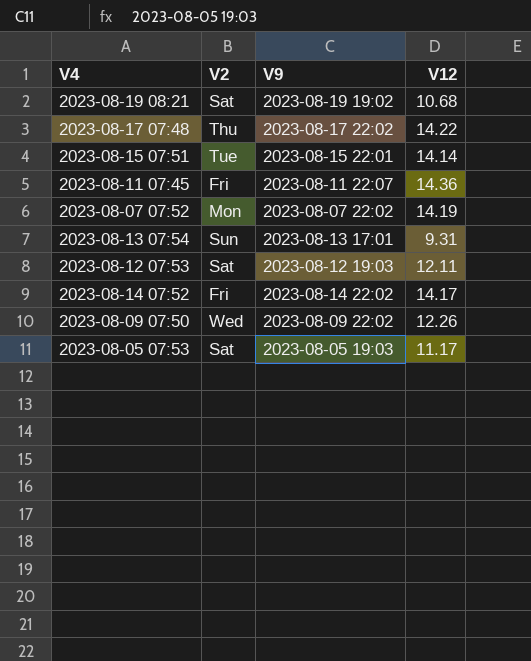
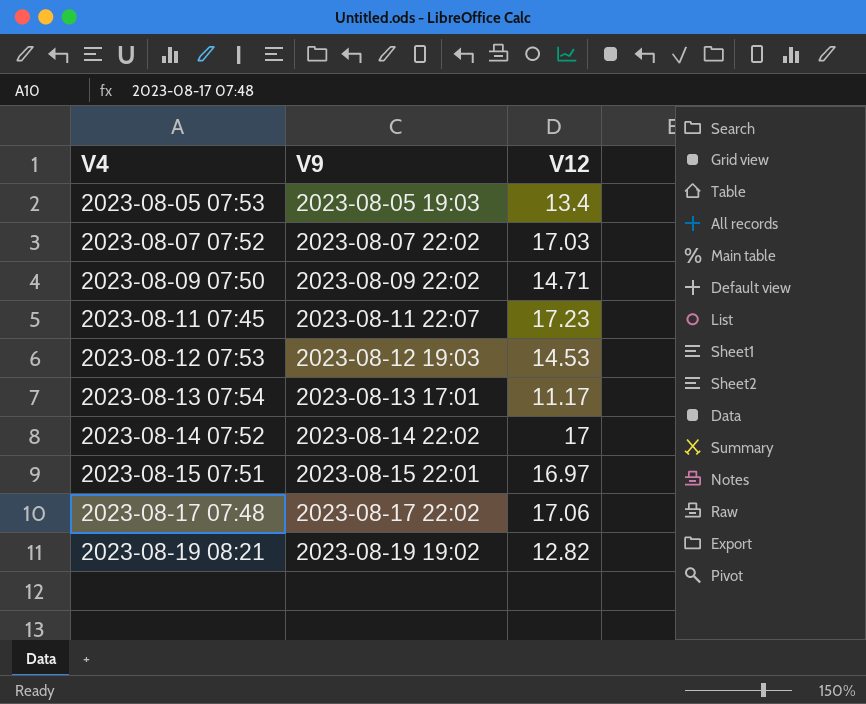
row order: none -> V4 ascending
column V2 | position: 2 -> none
2023-08-05 07:53 | V12: 11.17 -> 13.4
2023-08-07 07:52 | V12: 14.19 -> 17.03
2023-08-09 07:50 | V12: 12.26 -> 14.71
2023-08-11 07:45 | V12: 14.36 -> 17.23
2023-08-12 07:53 | V12: 12.11 -> 14.53
2023-08-13 07:54 | V12: 9.31 -> 11.17
2023-08-14 07:52 | V12: 14.17 -> 17
2023-08-15 07:51 | V12: 14.14 -> 16.97
2023-08-17 07:48 | V12: 14.22 -> 17.06
2023-08-19 08:21 | V12: 10.68 -> 12.82

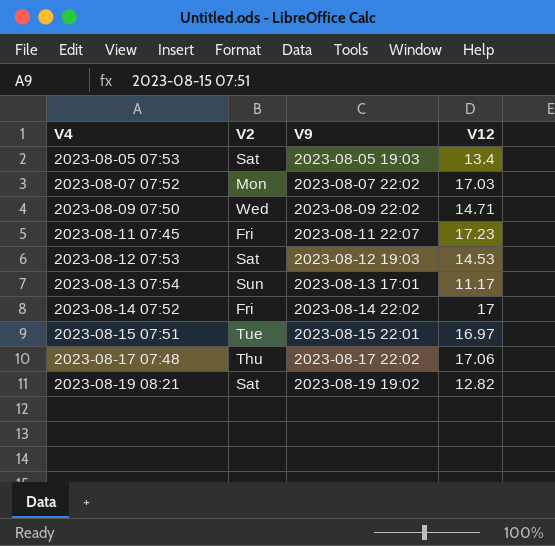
column V2 | position: none -> 2

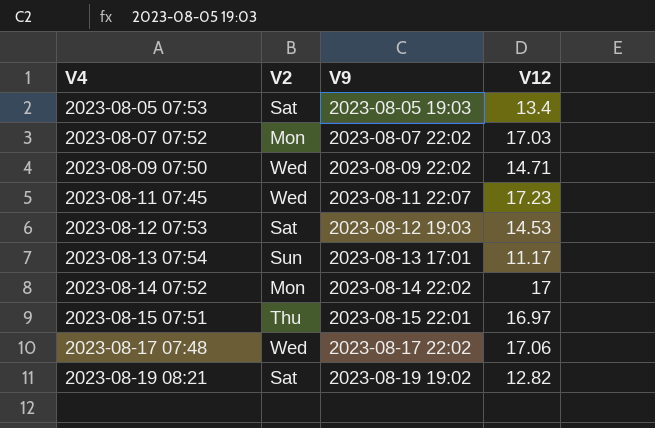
2023-08-11 07:45 | V2: Fri -> Wed
2023-08-14 07:52 | V2: Fri -> Mon
2023-08-15 07:51 | V2: Tue -> Thu
2023-08-17 07:48 | V2: Thu -> Wed

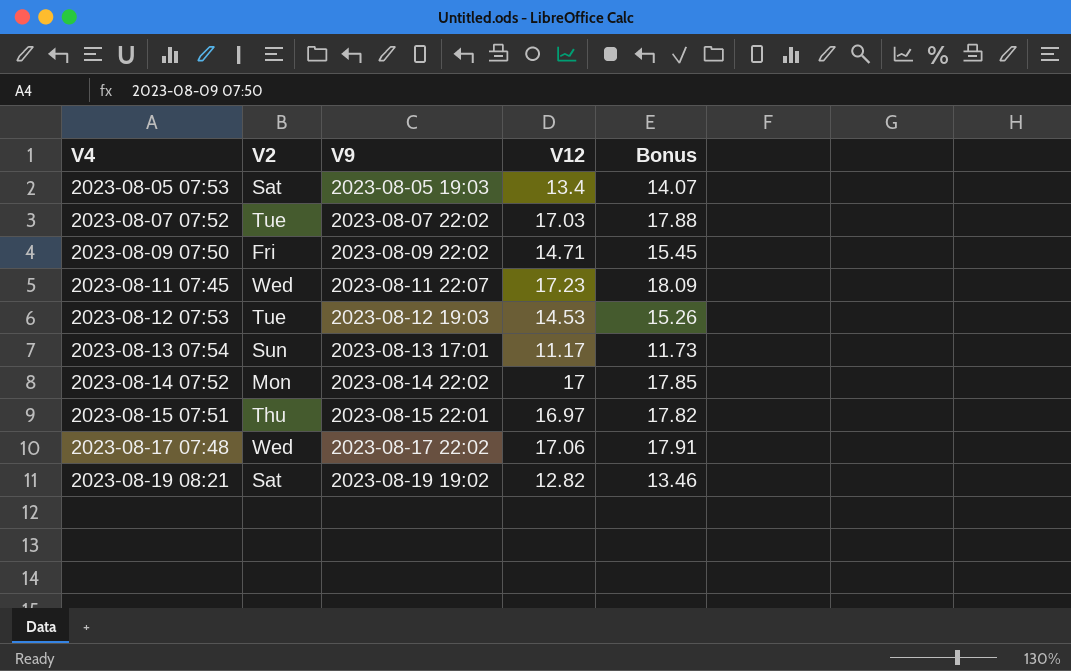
column Bonus | formula: none -> [V12] * 1.05
2023-08-07 07:52 | V2: Mon -> Tue
2023-08-09 07:50 | V2: Wed -> Fri
2023-08-12 07:53 | V2: Sat -> Tue

